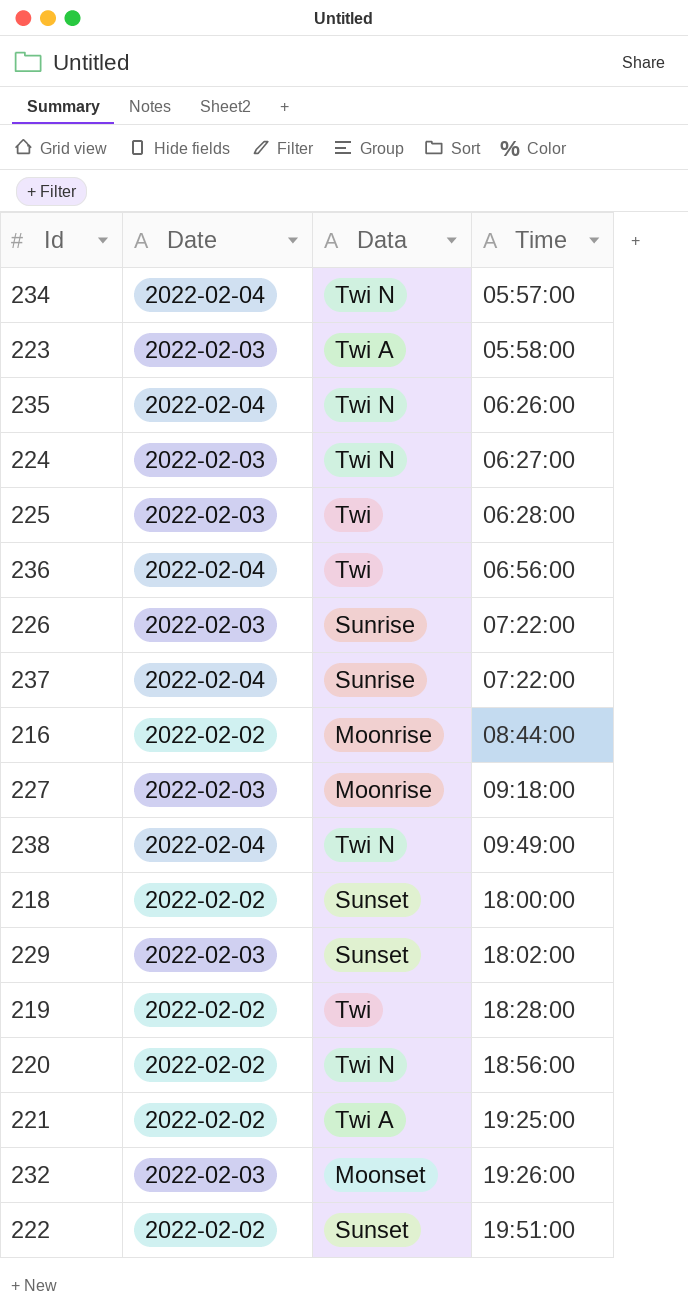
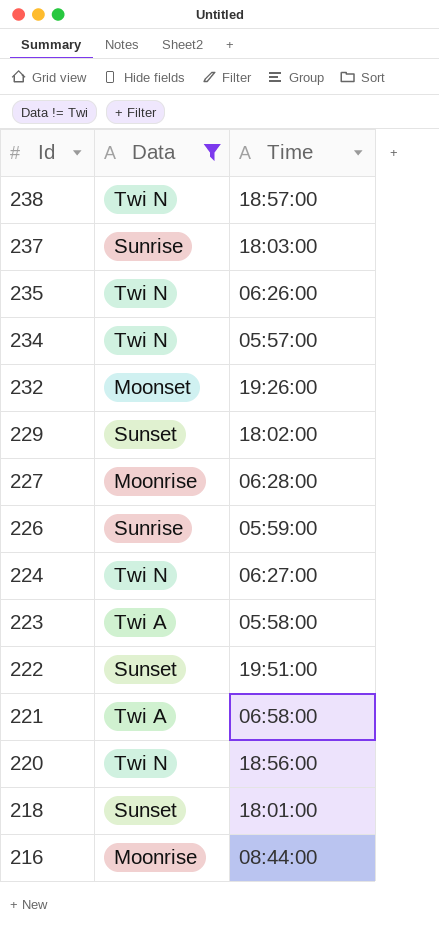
filter: none -> Data != Twi
row order: Time ascending -> Id descending
column Date | position: 2 -> none
238 | Time: 09:49:00 -> 18:57:00
237 | Time: 07:22:00 -> 18:03:00
227 | Time: 09:18:00 -> 06:28:00
226 | Time: 07:22:00 -> 05:59:00
221 | Time: 19:25:00 -> 06:58:00
218 | Time: 18:00:00 -> 18:01:00

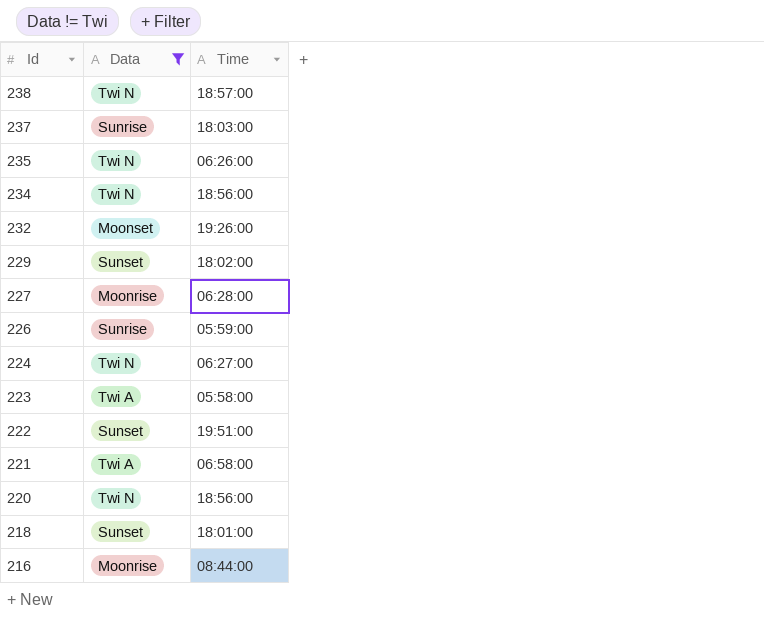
234 | Time: 05:57:00 -> 18:56:00

